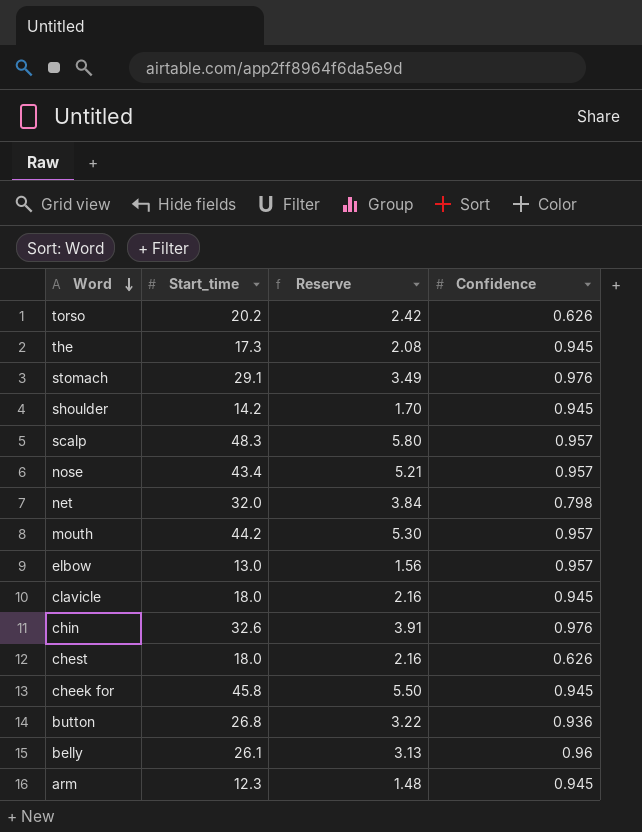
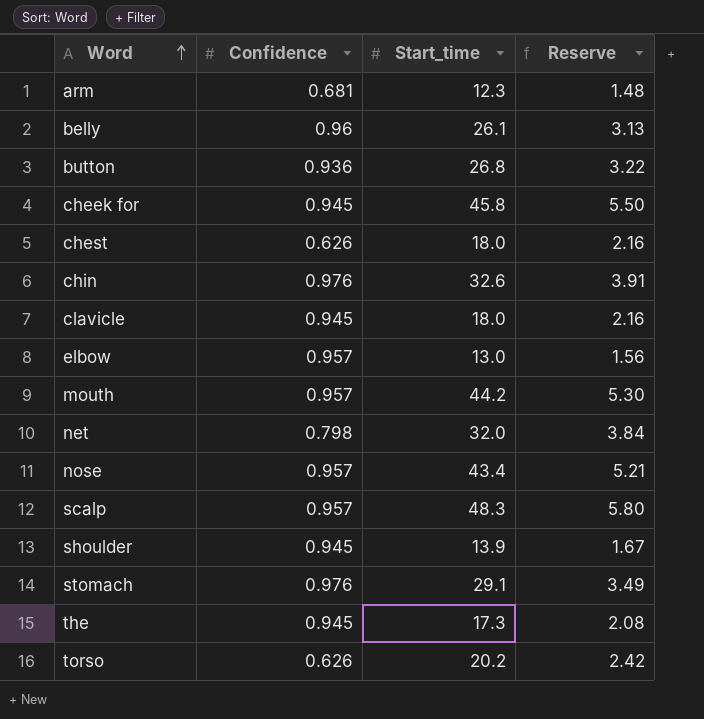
row order: Word descending -> Word ascending
column Confidence | position: 4 -> 2
arm | Confidence: 0.945 -> 0.681
shoulder | Start_time: 14.2 -> 13.9
shoulder | Reserve: 1.70 -> 1.67

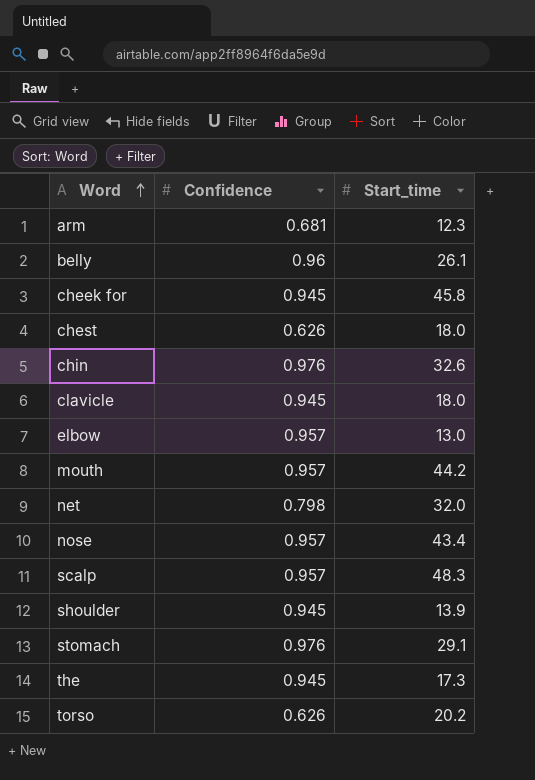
column Reserve | formula: [Start_time] * 0.12 -> none
row button: 0.936 | 26.8 | 3.22 -> none

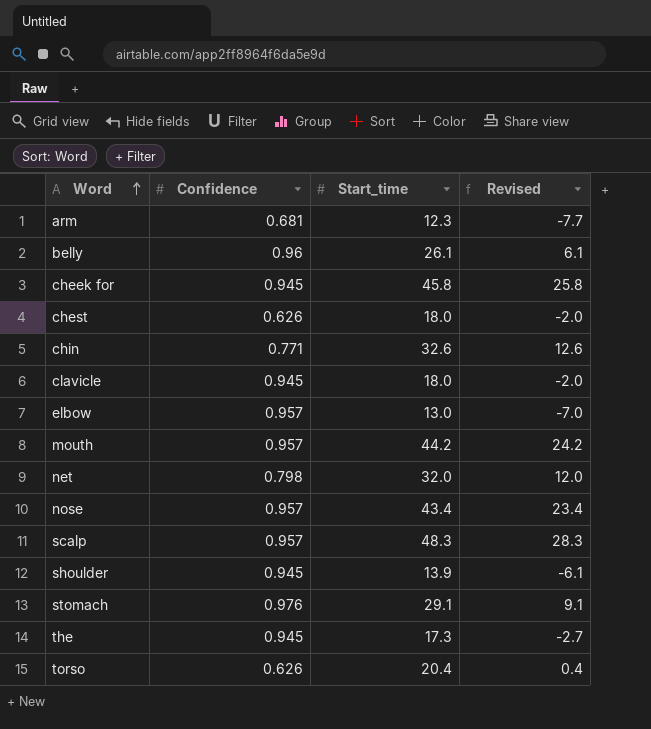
column Revised | formula: none -> [Start_time] - 20
chin | Confidence: 0.976 -> 0.771
torso | Start_time: 20.2 -> 20.4

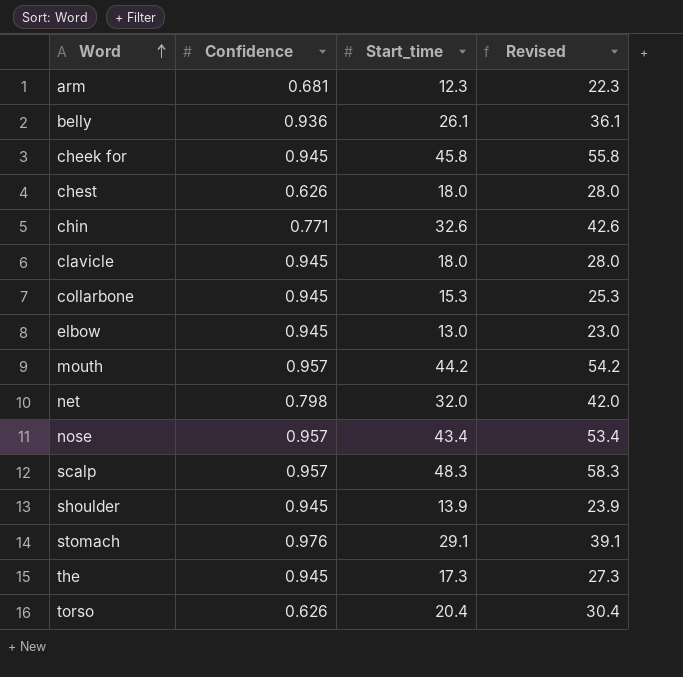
column Revised | formula: [Start_time] - 20 -> [Start_time] + 10
belly | Confidence: 0.96 -> 0.936
row collarbone: none -> 0.945 | 15.3 | 25.3
elbow | Confidence: 0.957 -> 0.945

